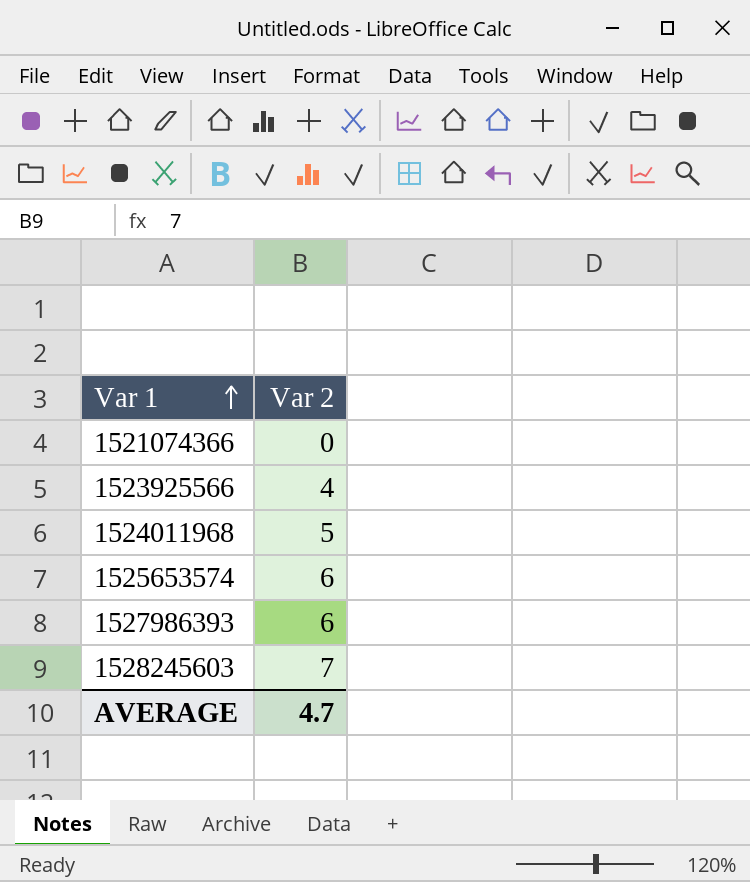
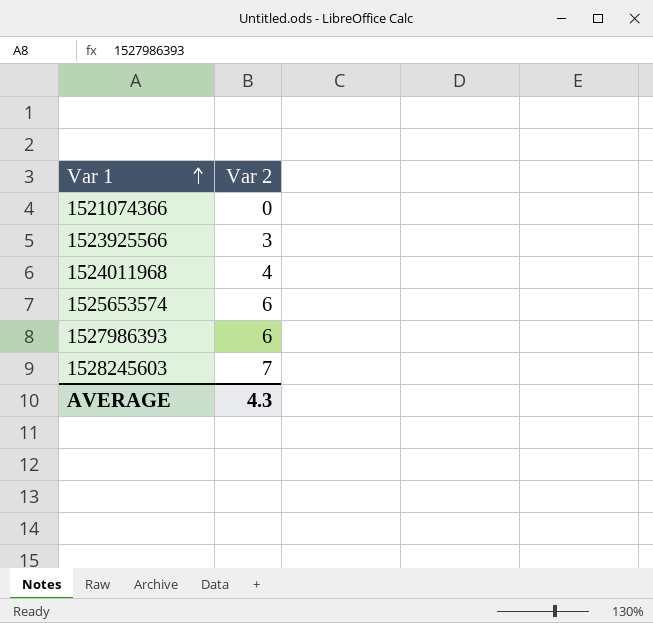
1523925566 | Var 2: 4 -> 3
1524011968 | Var 2: 5 -> 4
AVERAGE | Var 2: 4.7 -> 4.3

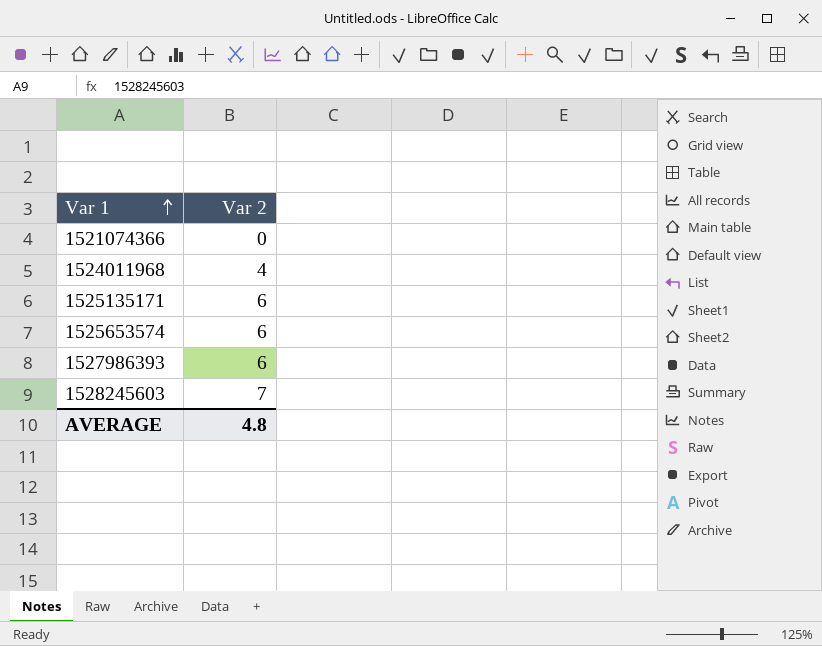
row 1523925566: 3 -> none
row 1525135171: none -> 6
AVERAGE | Var 2: 4.3 -> 4.8

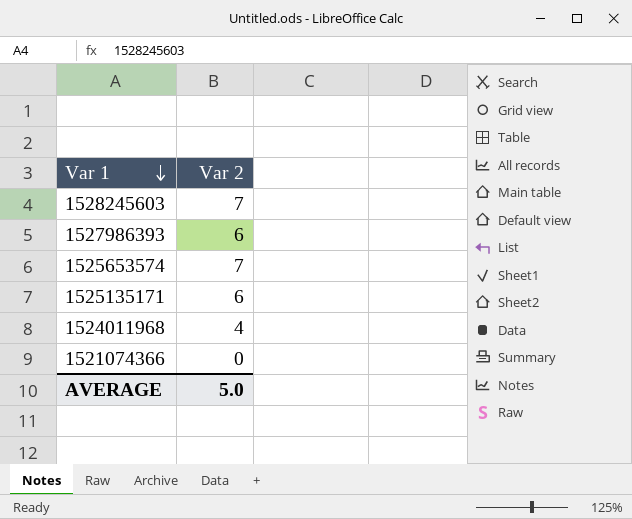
row order: Var 1 ascending -> Var 1 descending
1525653574 | Var 2: 6 -> 7
AVERAGE | Var 2: 4.8 -> 5.0

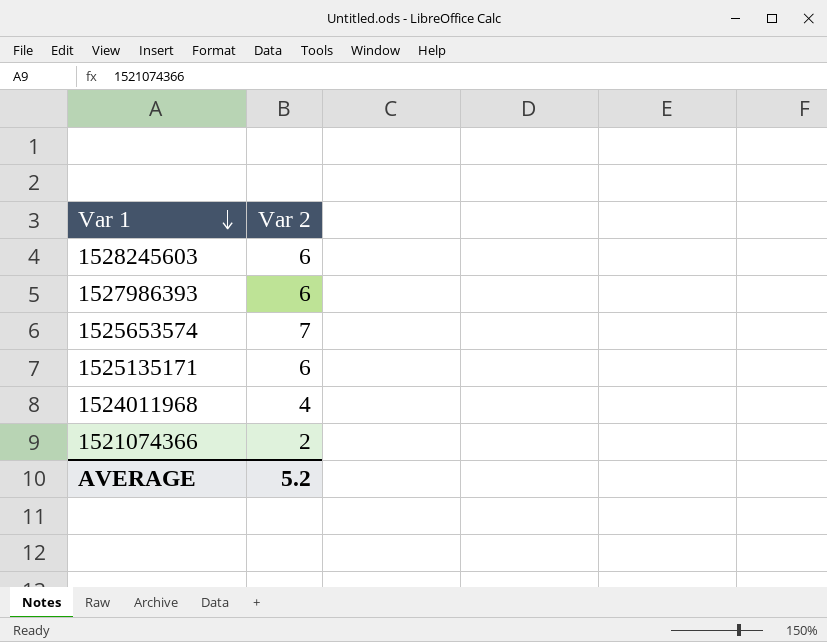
1528245603 | Var 2: 7 -> 6
1521074366 | Var 2: 0 -> 2
AVERAGE | Var 2: 5.0 -> 5.2

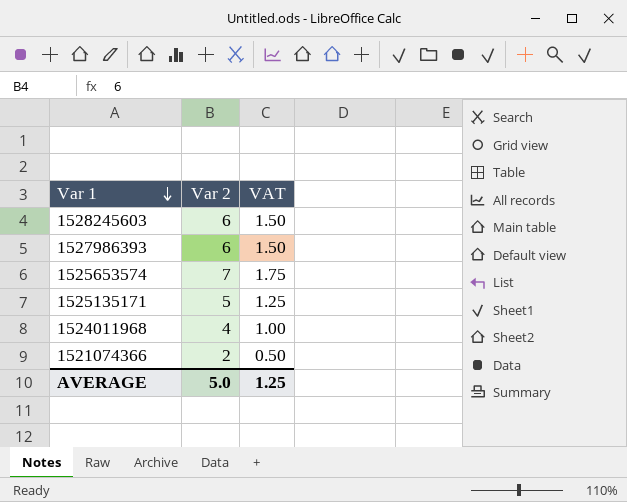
column VAT | formula: none -> [Var 2] * 0.25
1525135171 | Var 2: 6 -> 5
AVERAGE | Var 2: 5.2 -> 5.0

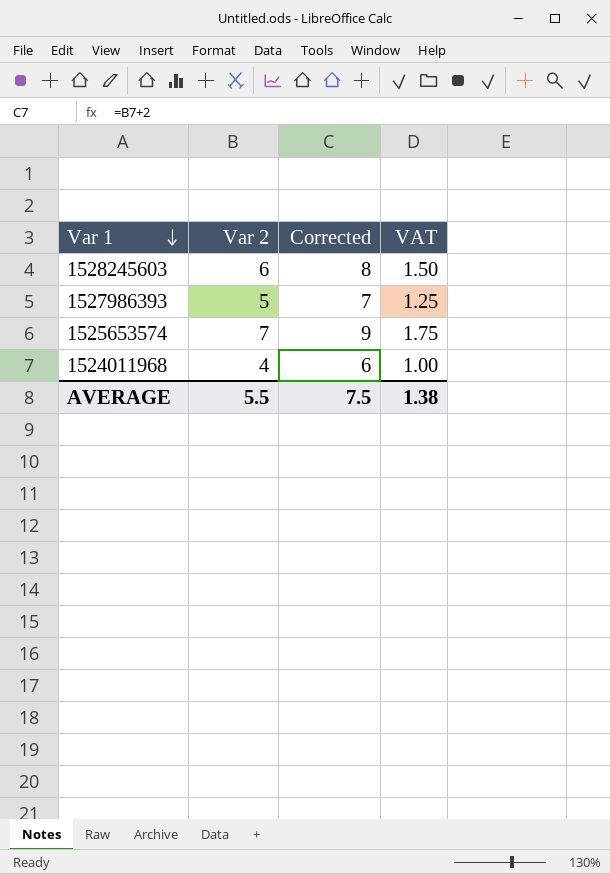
column Corrected | formula: none -> [Var 2] + 2
row 1525135171: 5 | 1.25 -> none
row 1521074366: 2 | 0.50 -> none
1527986393 | Var 2: 6 -> 5
1527986393 | VAT: 1.50 -> 1.25
AVERAGE | Var 2: 5.0 -> 5.5
AVERAGE | VAT: 1.25 -> 1.38

